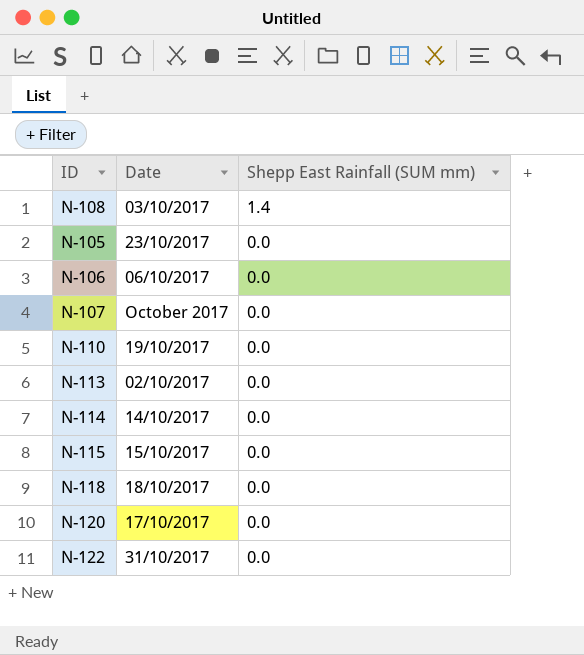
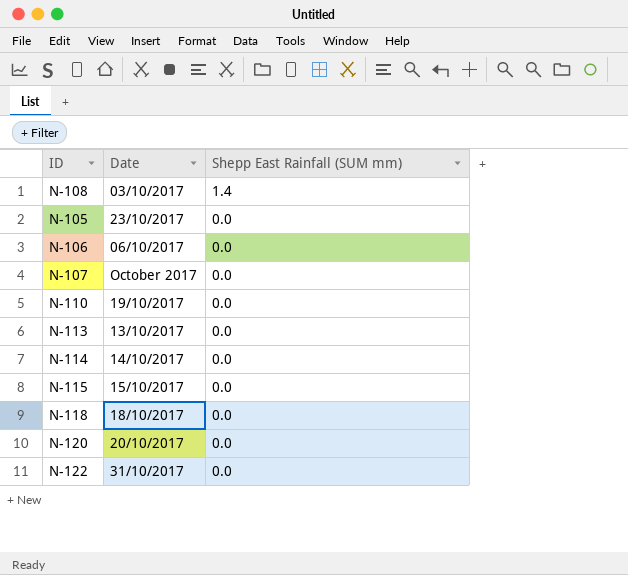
N-113 | Date: 02/10/2017 -> 13/10/2017
N-120 | Date: 17/10/2017 -> 20/10/2017

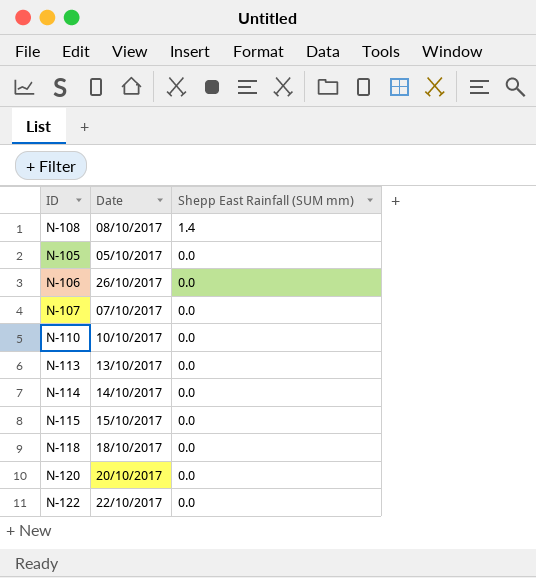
N-108 | Date: 03/10/2017 -> 08/10/2017
N-105 | Date: 23/10/2017 -> 05/10/2017
N-106 | Date: 06/10/2017 -> 26/10/2017
N-107 | Date: October 2017 -> 07/10/2017
N-110 | Date: 19/10/2017 -> 10/10/2017
N-122 | Date: 31/10/2017 -> 22/10/2017

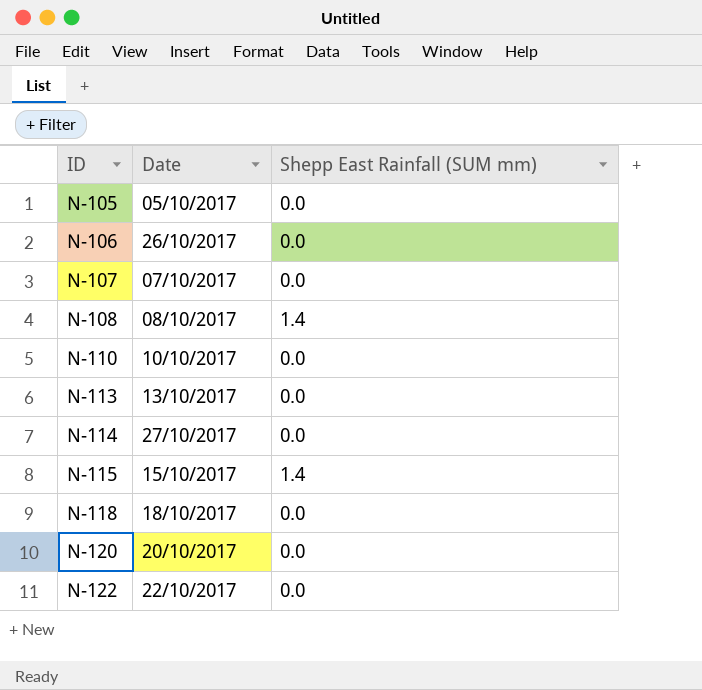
row order: Shepp East Rainfall (SUM mm) descending -> ID ascending
N-114 | Date: 14/10/2017 -> 27/10/2017
N-115 | Shepp East Rainfall (SUM mm): 0.0 -> 1.4

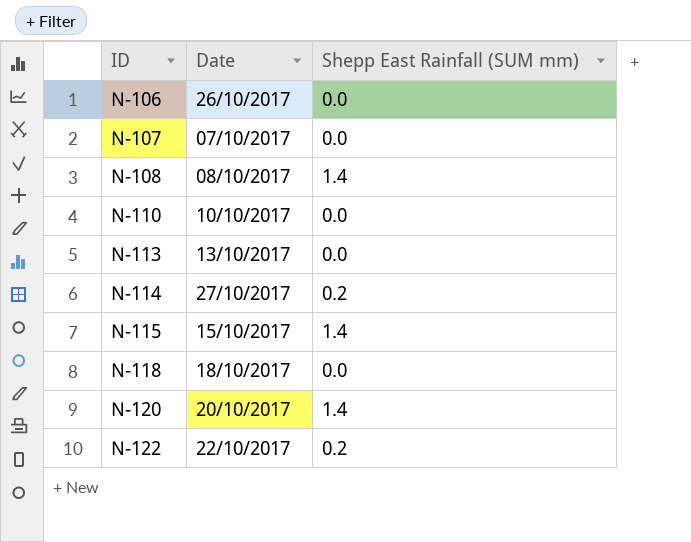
row N-105: 05/10/2017 | 0.0 -> none
N-114 | Shepp East Rainfall (SUM mm): 0.0 -> 0.2
N-120 | Shepp East Rainfall (SUM mm): 0.0 -> 1.4
N-122 | Shepp East Rainfall (SUM mm): 0.0 -> 0.2

